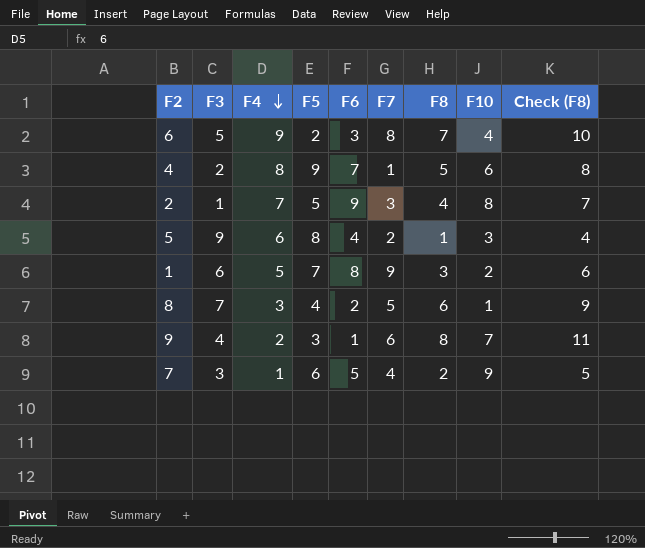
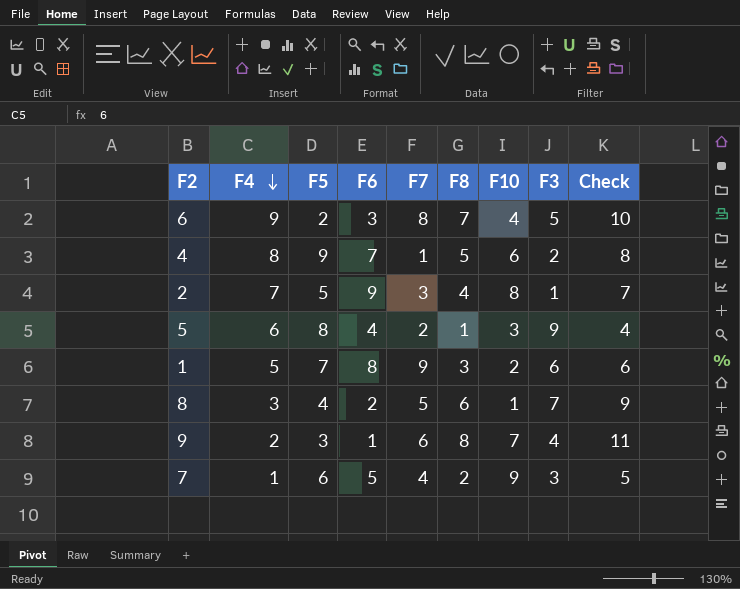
column F3 | position: 2 -> 8
column name: Check (F8) -> Check

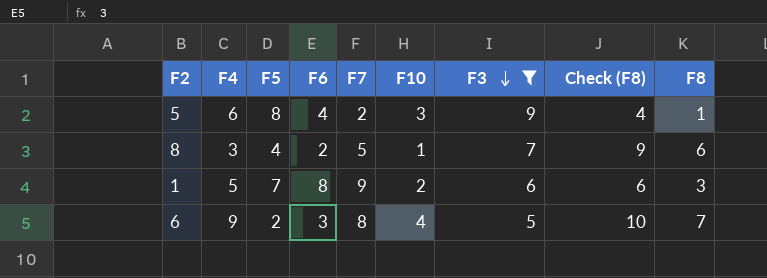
filter: none -> F3 >= 5
row order: F4 descending -> F3 descending
column name: Check -> Check (F8)
column F8 | position: 6 -> 9

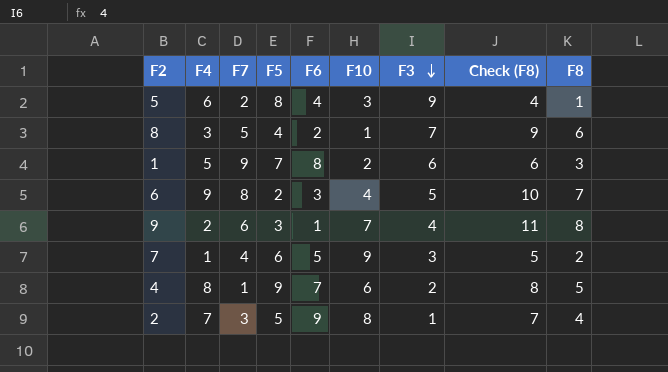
filter: F3 >= 5 -> none
column F7 | position: 5 -> 3

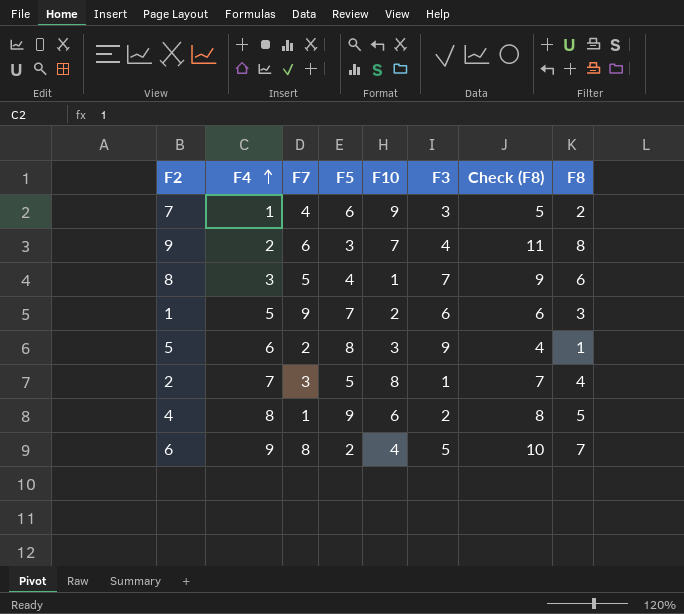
row order: F3 descending -> F4 ascending
column F6 | position: 5 -> none

